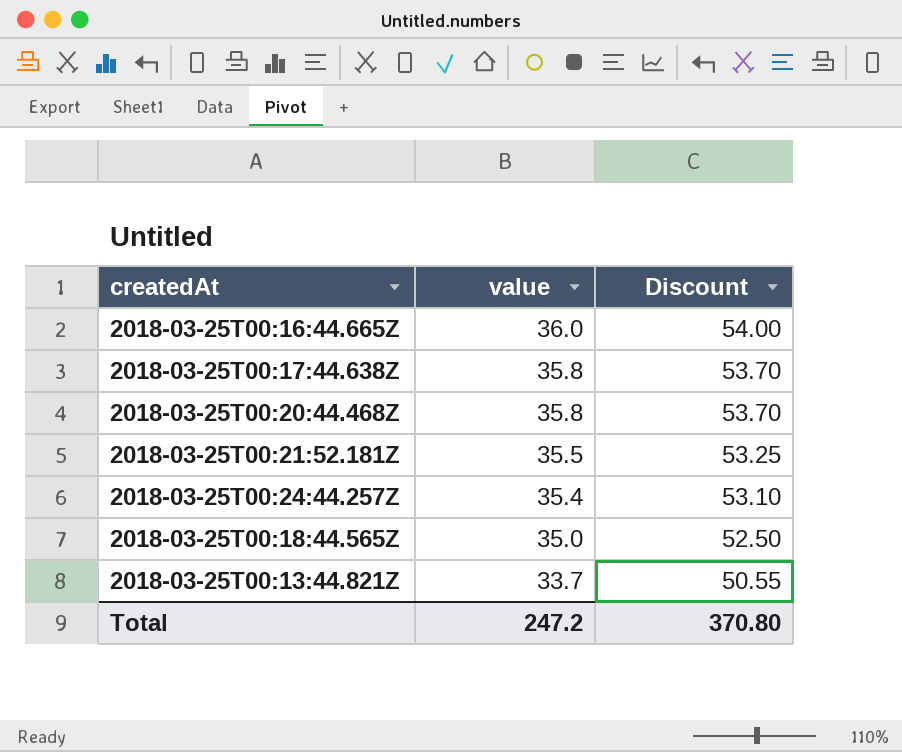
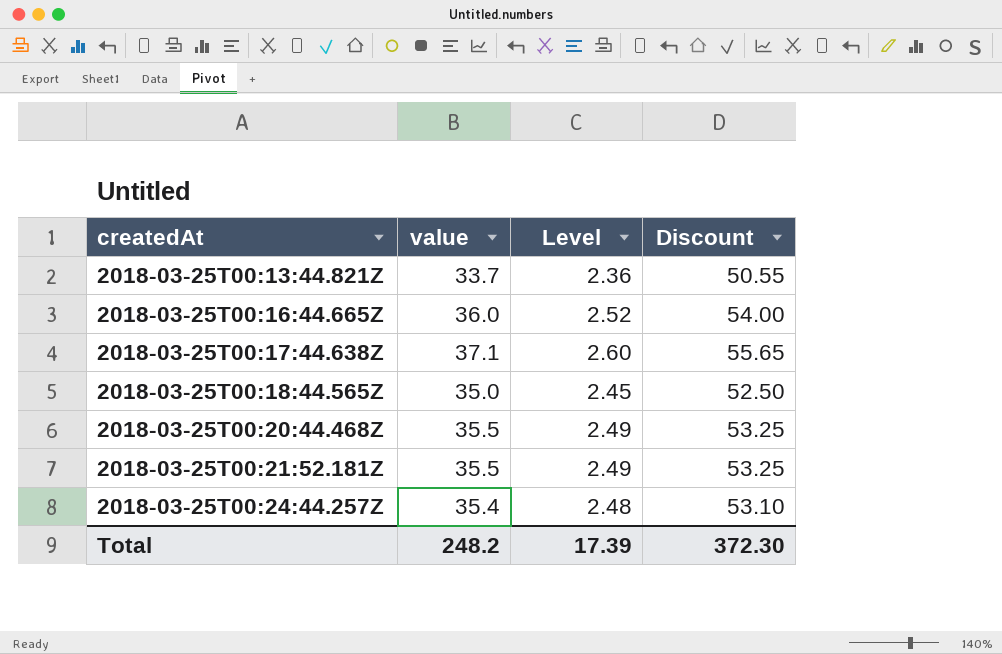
row order: value descending -> createdAt ascending
column Level | formula: none -> [value] * 0.07
2018-03-25T00:17:44.638Z | value: 35.8 -> 37.1
2018-03-25T00:17:44.638Z | Discount: 53.70 -> 55.65
2018-03-25T00:20:44.468Z | value: 35.8 -> 35.5
2018-03-25T00:20:44.468Z | Discount: 53.70 -> 53.25
Total | value: 247.2 -> 248.2
Total | Discount: 370.80 -> 372.30

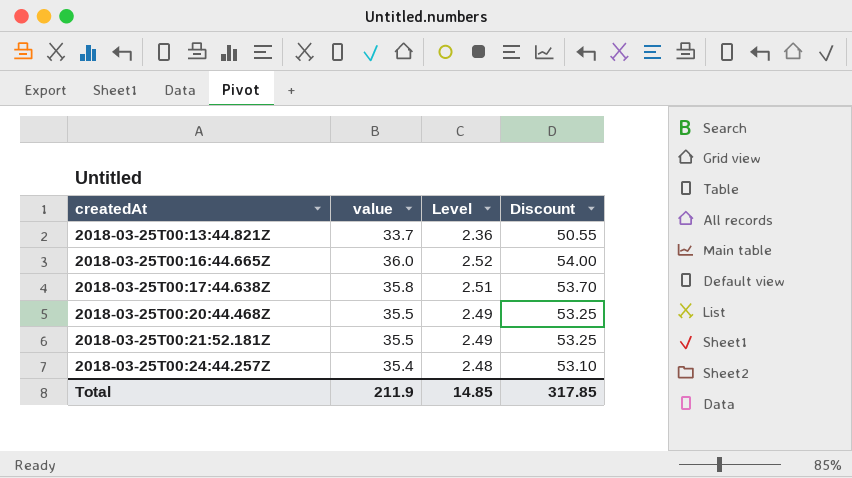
row 2018-03-25T00:18:44.565Z: 35.0 | 2.45 | 52.50 -> none
2018-03-25T00:17:44.638Z | value: 37.1 -> 35.8
2018-03-25T00:17:44.638Z | Level: 2.60 -> 2.51
2018-03-25T00:17:44.638Z | Discount: 55.65 -> 53.70
Total | value: 248.2 -> 211.9
Total | Level: 17.39 -> 14.85
Total | Discount: 372.30 -> 317.85

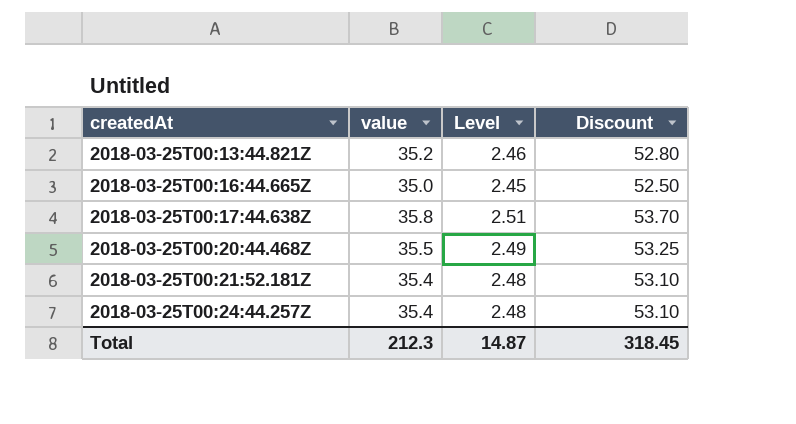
2018-03-25T00:13:44.821Z | value: 33.7 -> 35.2
2018-03-25T00:13:44.821Z | Level: 2.36 -> 2.46
2018-03-25T00:13:44.821Z | Discount: 50.55 -> 52.80
2018-03-25T00:16:44.665Z | value: 36.0 -> 35.0
2018-03-25T00:16:44.665Z | Level: 2.52 -> 2.45
2018-03-25T00:16:44.665Z | Discount: 54.00 -> 52.50
2018-03-25T00:21:52.181Z | value: 35.5 -> 35.4
2018-03-25T00:21:52.181Z | Level: 2.49 -> 2.48
2018-03-25T00:21:52.181Z | Discount: 53.25 -> 53.10
Total | value: 211.9 -> 212.3
Total | Level: 14.85 -> 14.87
Total | Discount: 317.85 -> 318.45

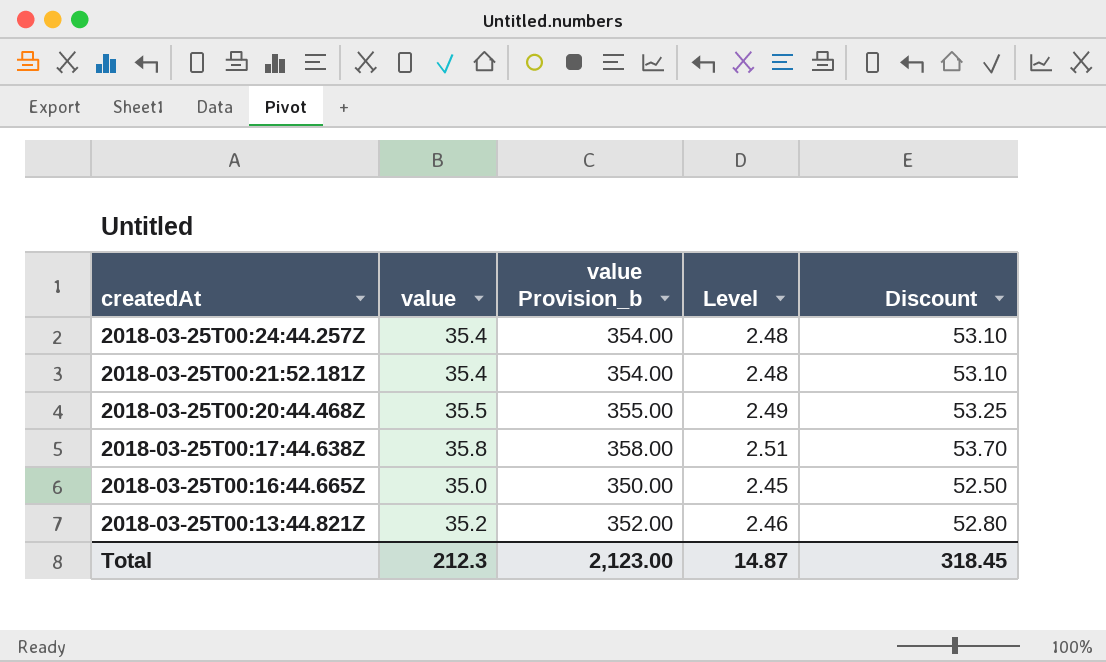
row order: createdAt ascending -> createdAt descending
column value Provision_b | formula: none -> [value] * 10

